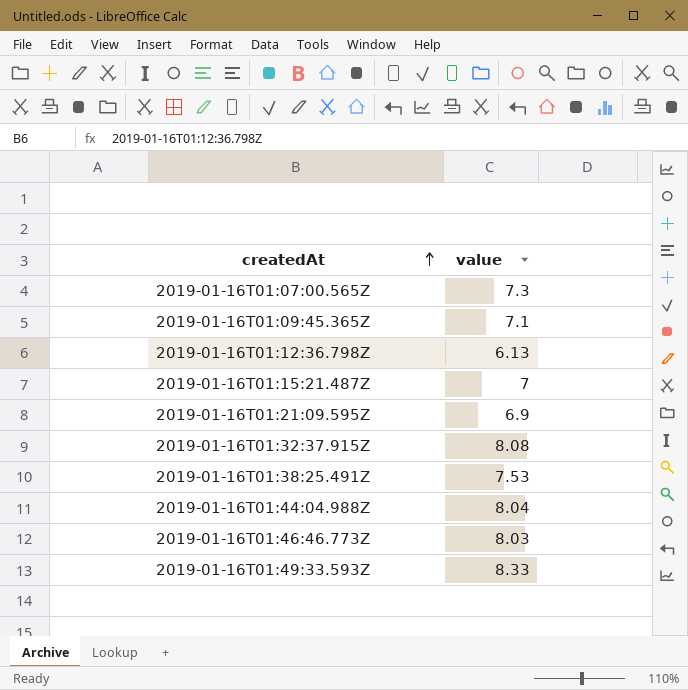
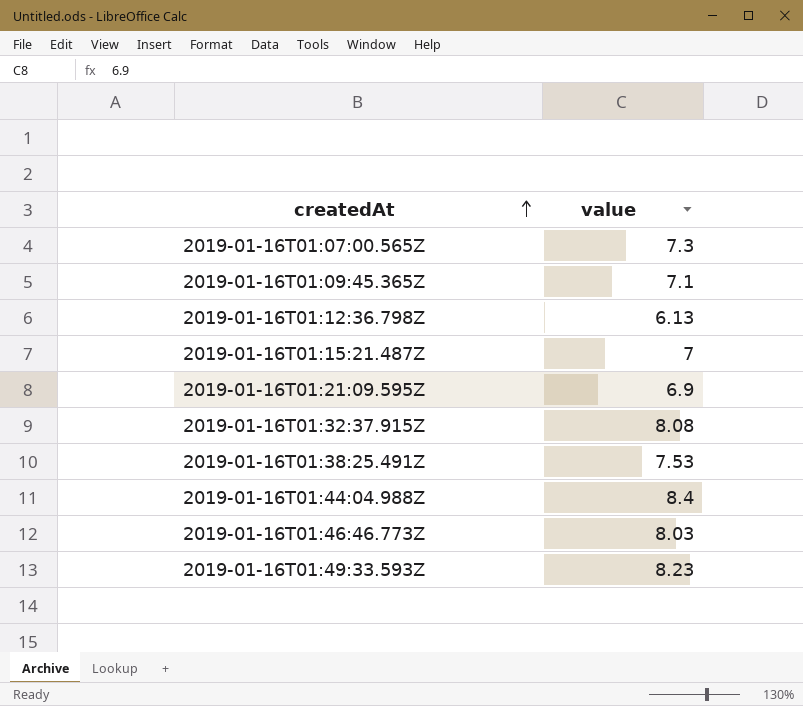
2019-01-16T01:44:04.988Z | value: 8.04 -> 8.4
2019-01-16T01:49:33.593Z | value: 8.33 -> 8.23

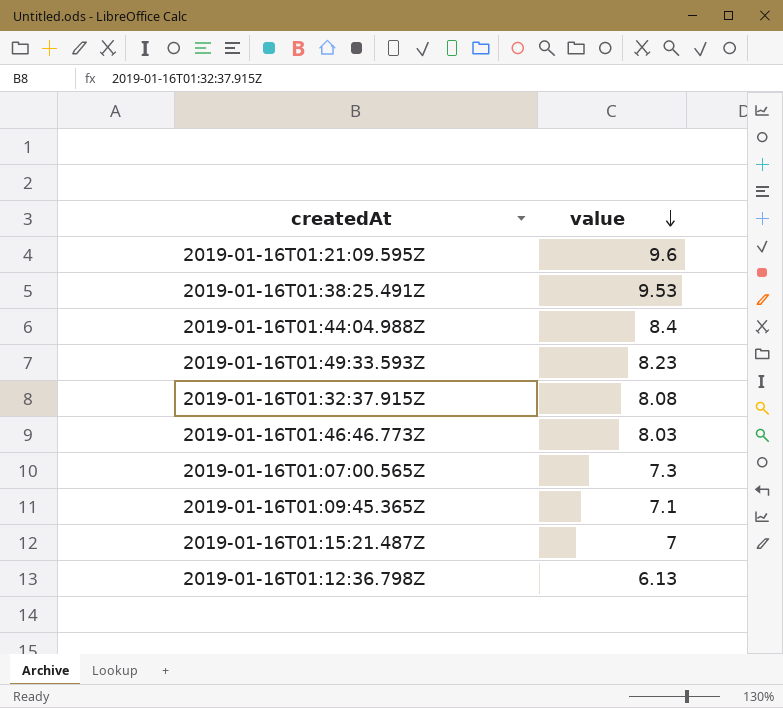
row order: createdAt ascending -> value descending
2019-01-16T01:21:09.595Z | value: 6.9 -> 9.6
2019-01-16T01:38:25.491Z | value: 7.53 -> 9.53

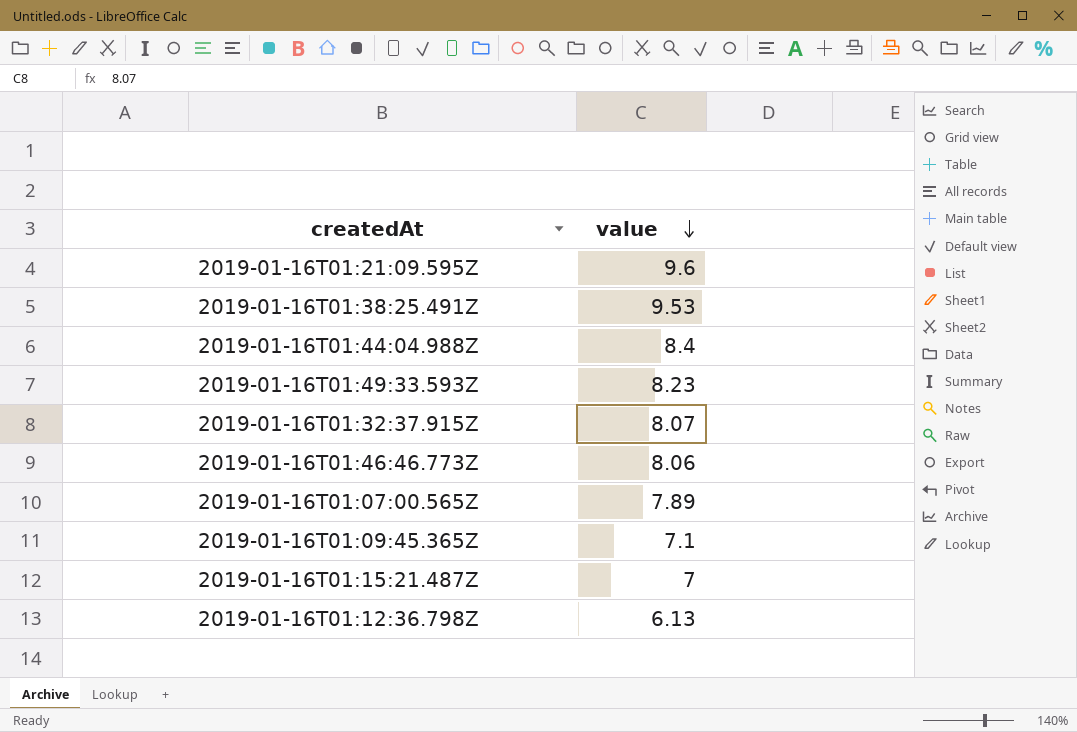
2019-01-16T01:32:37.915Z | value: 8.08 -> 8.07
2019-01-16T01:46:46.773Z | value: 8.03 -> 8.06
2019-01-16T01:07:00.565Z | value: 7.3 -> 7.89

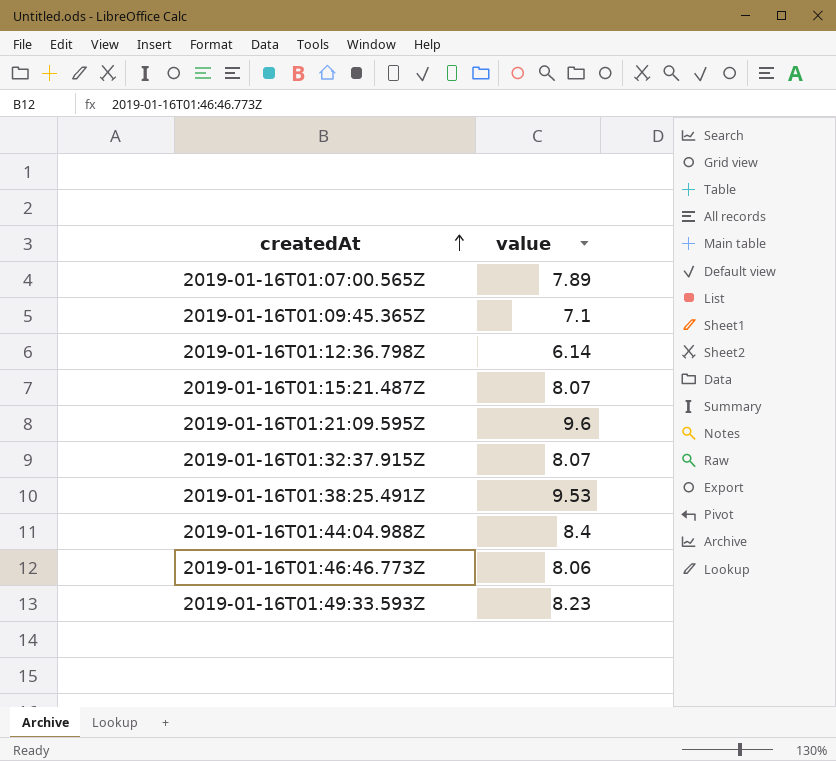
row order: value descending -> createdAt ascending
2019-01-16T01:12:36.798Z | value: 6.13 -> 6.14
2019-01-16T01:15:21.487Z | value: 7 -> 8.07

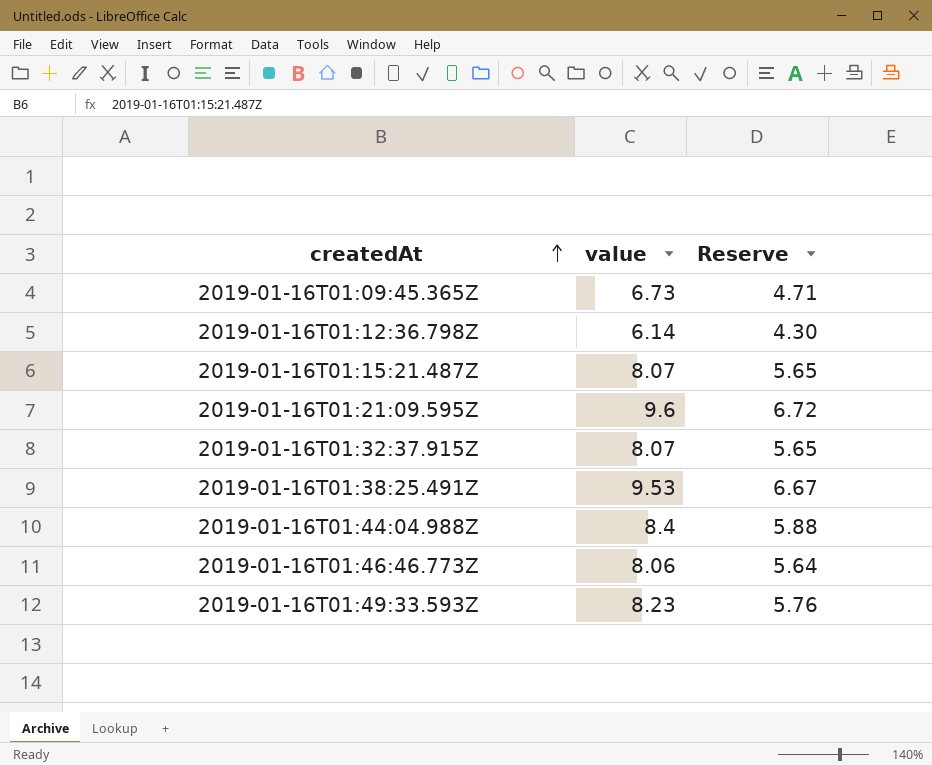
column Reserve | formula: none -> [value] * 0.7
row 2019-01-16T01:07:00.565Z: 7.89 -> none
2019-01-16T01:09:45.365Z | value: 7.1 -> 6.73

